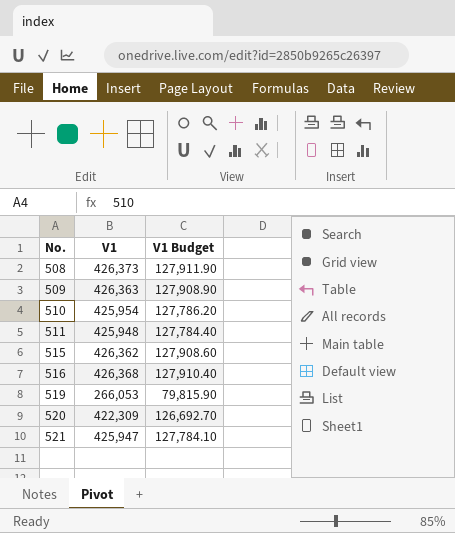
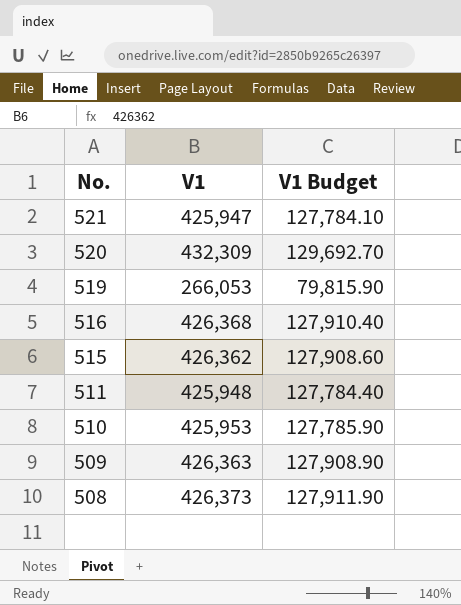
row order: No. ascending -> No. descending
520 | V1: 422,309 -> 432,309
520 | V1 Budget: 126,692.70 -> 129,692.70
510 | V1: 425,954 -> 425,953
510 | V1 Budget: 127,786.20 -> 127,785.90

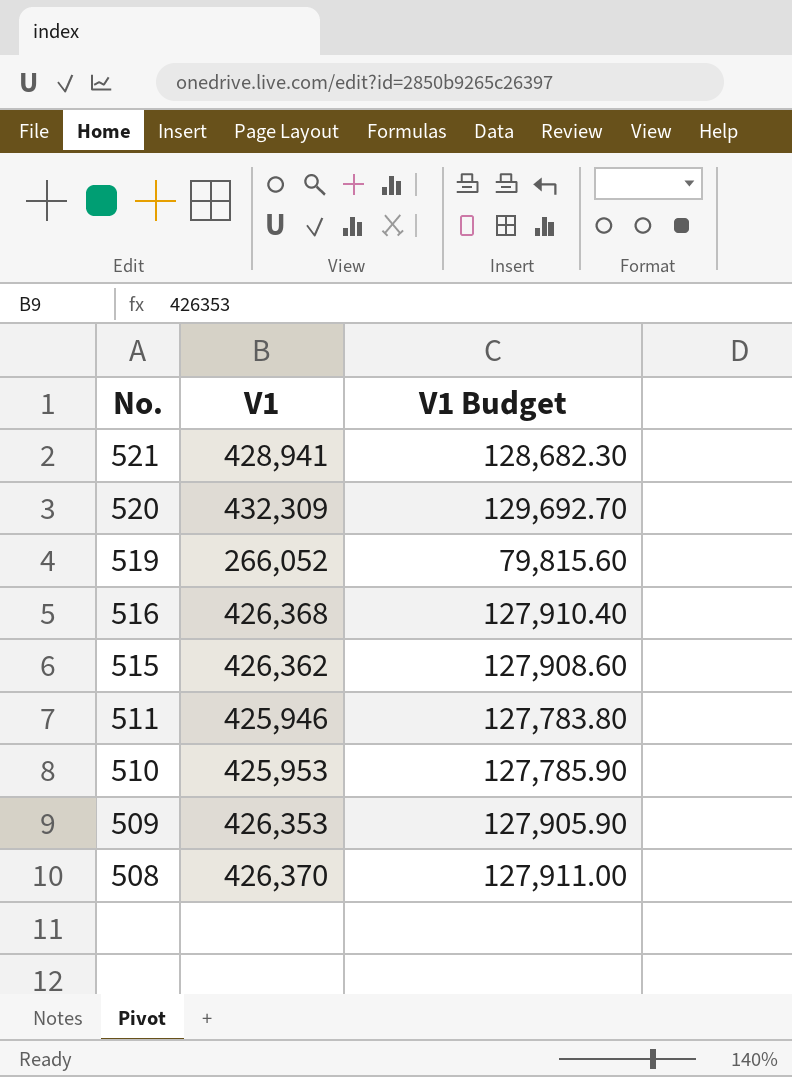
521 | V1: 425,947 -> 428,941
521 | V1 Budget: 127,784.10 -> 128,682.30
519 | V1: 266,053 -> 266,052
519 | V1 Budget: 79,815.90 -> 79,815.60
511 | V1: 425,948 -> 425,946
511 | V1 Budget: 127,784.40 -> 127,783.80
509 | V1: 426,363 -> 426,353
509 | V1 Budget: 127,908.90 -> 127,905.90
508 | V1: 426,373 -> 426,370
508 | V1 Budget: 127,911.90 -> 127,911.00

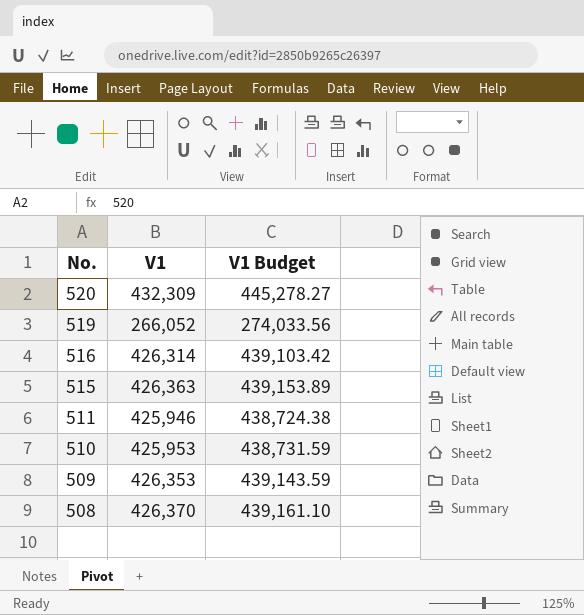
column V1 Budget | formula: [V1] * 0.3 -> [V1] * 1.03
row 521: 428,941 | 128,682.30 -> none
516 | V1: 426,368 -> 426,314
515 | V1: 426,362 -> 426,363

